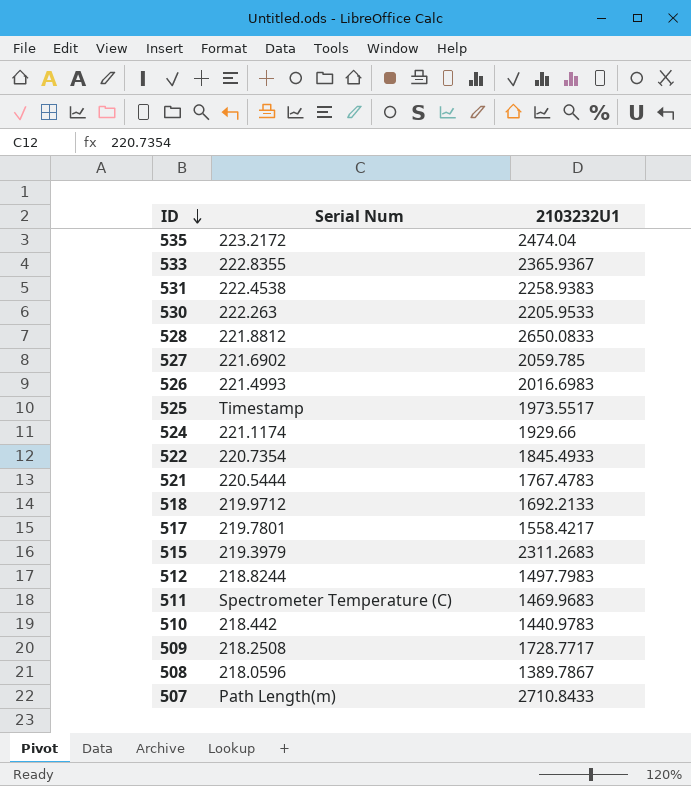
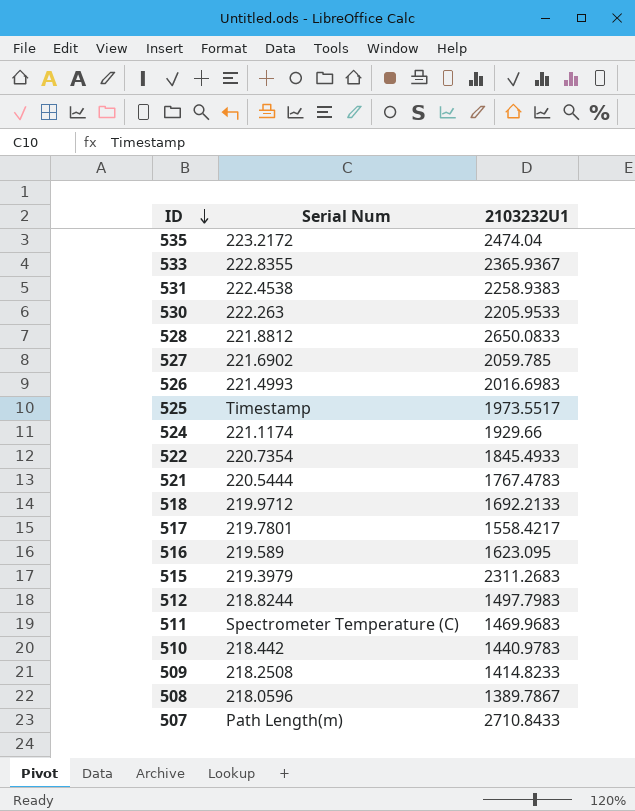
row 516: none -> 219.589 | 1623.095
509 | 2103232U1: 1728.7717 -> 1414.8233

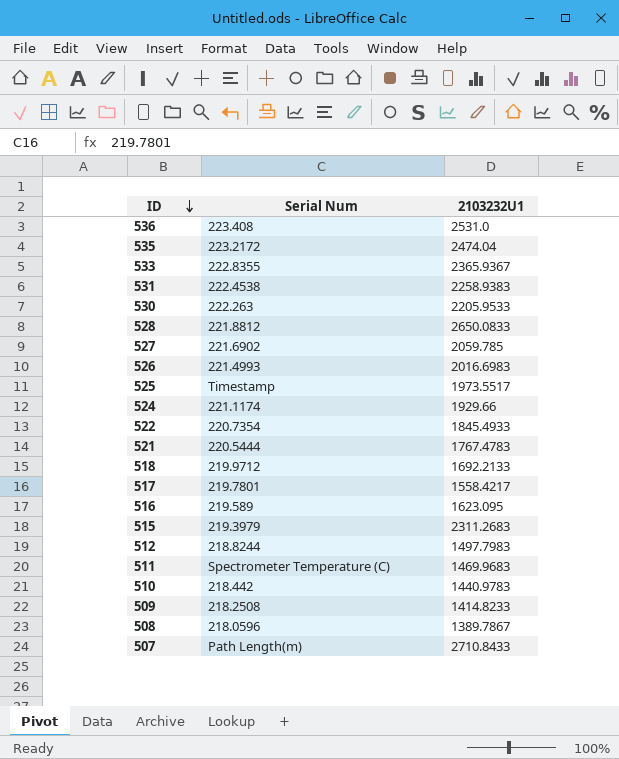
row 536: none -> 223.408 | 2531.0

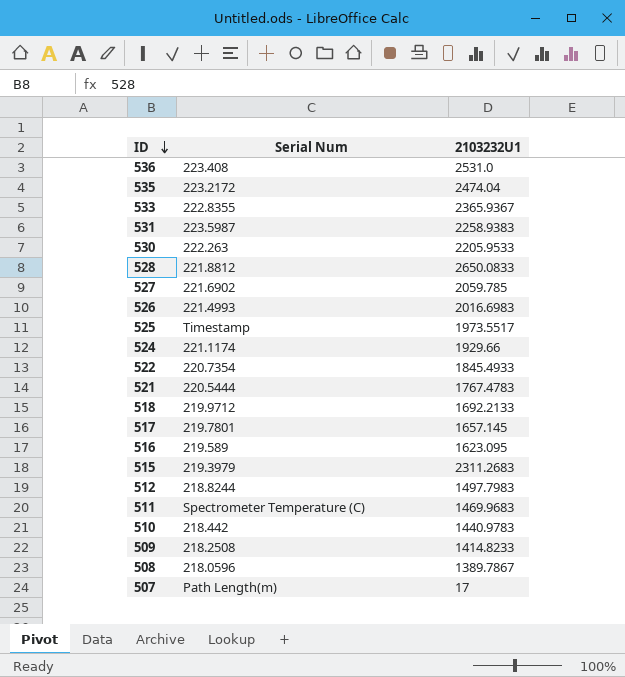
531 | Serial Num: 222.4538 -> 223.5987
517 | 2103232U1: 1558.4217 -> 1657.145
507 | 2103232U1: 2710.8433 -> 17

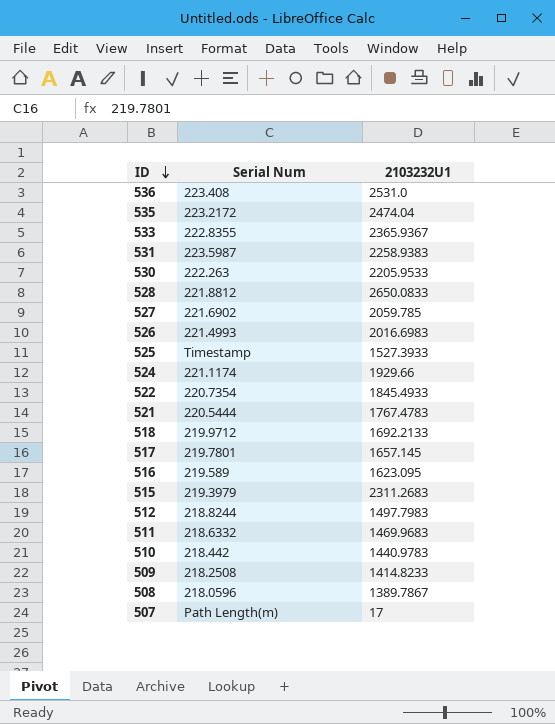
525 | 2103232U1: 1973.5517 -> 1527.3933
511 | Serial Num: Spectrometer Temperature (C) -> 218.6332

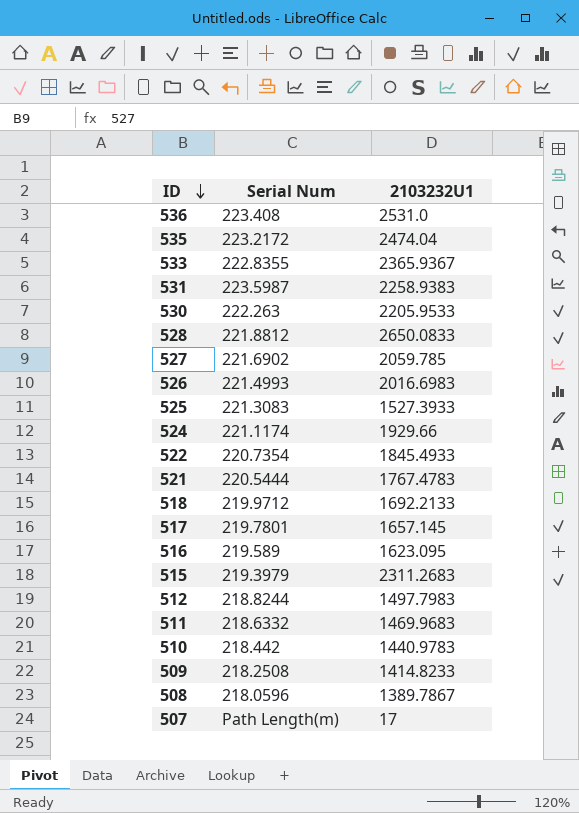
525 | Serial Num: Timestamp -> 221.3083

